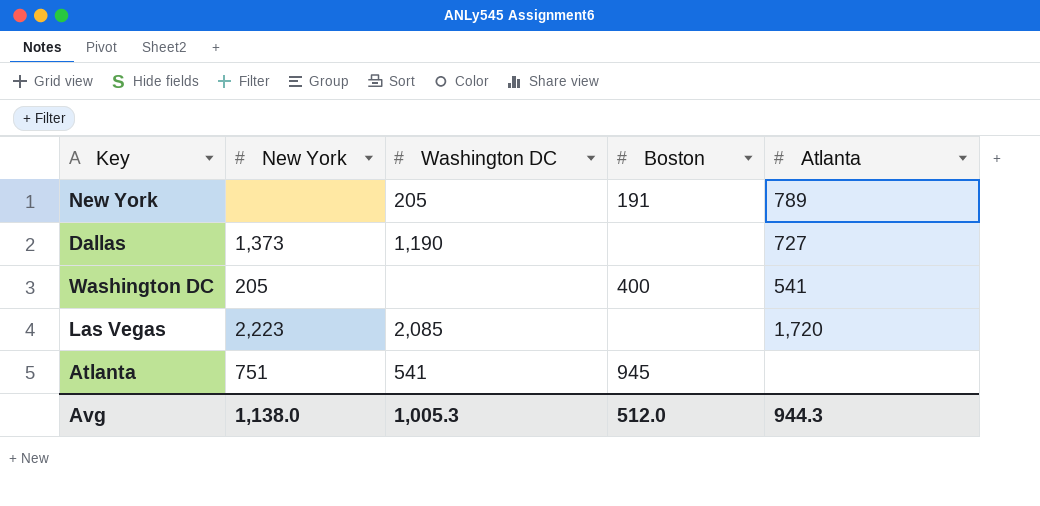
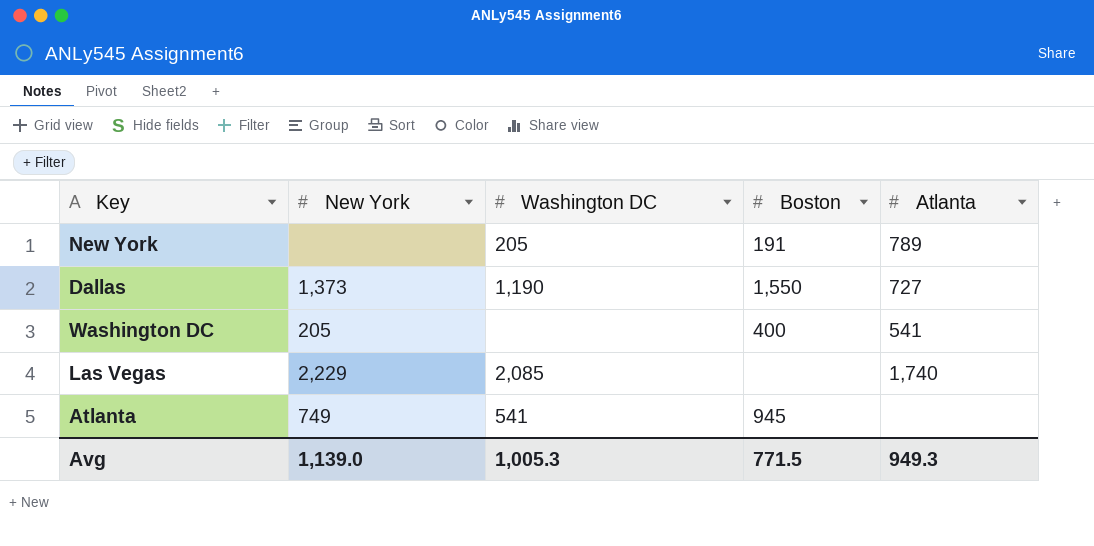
Dallas | Boston: none -> 1,550
Las Vegas | New York: 2,223 -> 2,229
Las Vegas | Atlanta: 1,720 -> 1,740
Atlanta | New York: 751 -> 749
Avg | New York: 1,138.0 -> 1,139.0
Avg | Boston: 512.0 -> 771.5
Avg | Atlanta: 944.3 -> 949.3

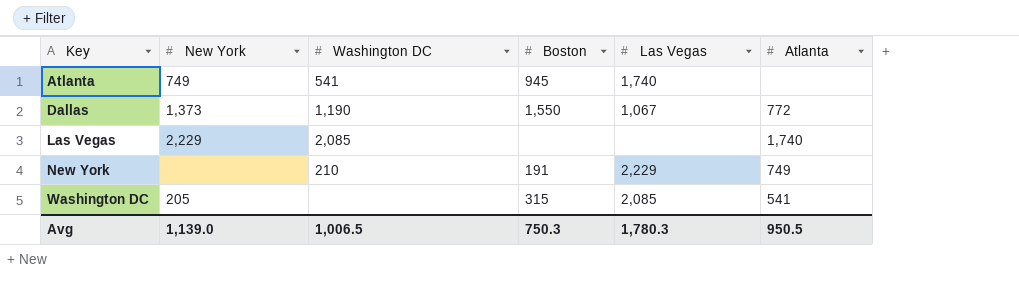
row order: none -> Key ascending
column Las Vegas | position: none -> 5
Dallas | Atlanta: 727 -> 772
New York | Washington DC: 205 -> 210
New York | Atlanta: 789 -> 749
Washington DC | Boston: 400 -> 315
Avg | Washington DC: 1,005.3 -> 1,006.5
Avg | Boston: 771.5 -> 750.3
Avg | Atlanta: 949.3 -> 950.5

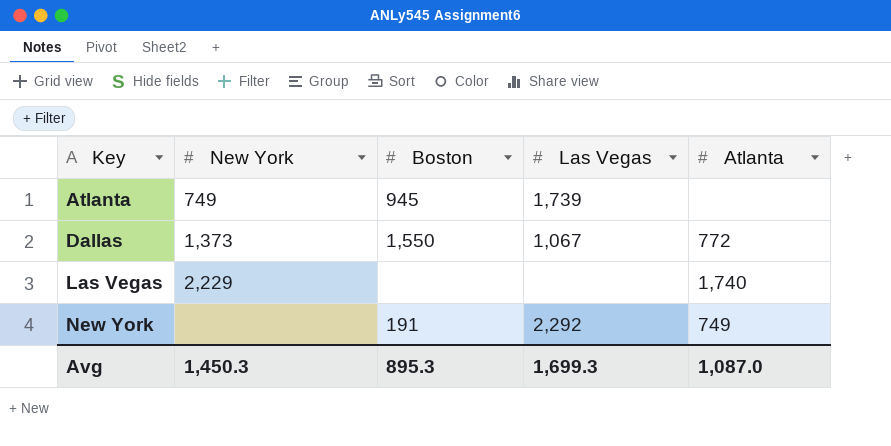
column Washington DC | position: 3 -> none
row Washington DC: 205 | none | 315 | 2,085 | 541 -> none
Atlanta | Las Vegas: 1,740 -> 1,739
New York | Las Vegas: 2,229 -> 2,292
Avg | New York: 1,139.0 -> 1,450.3
Avg | Boston: 750.3 -> 895.3
Avg | Las Vegas: 1,780.3 -> 1,699.3
Avg | Atlanta: 950.5 -> 1,087.0

